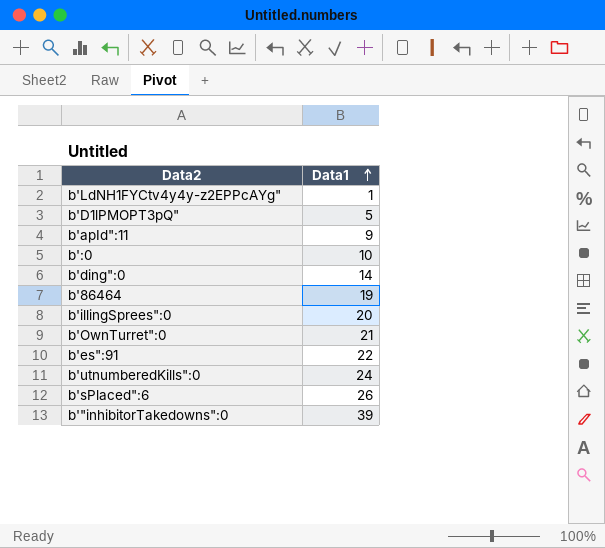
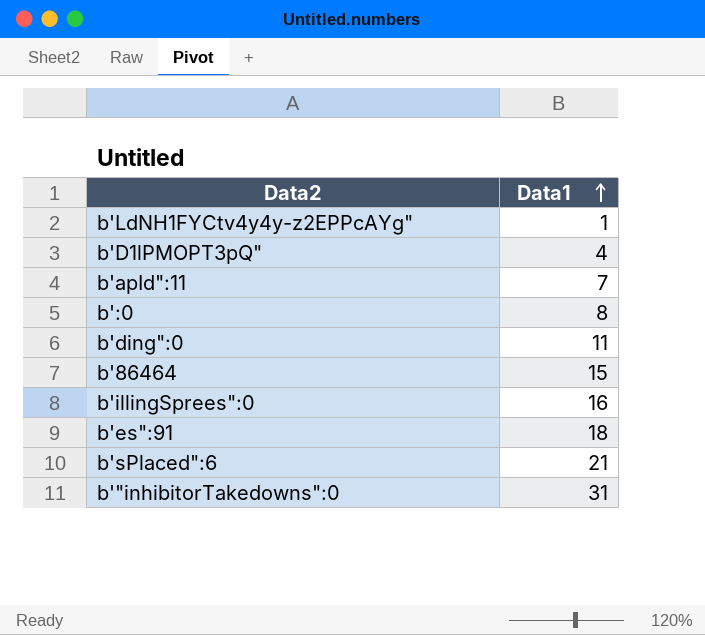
row b'OwnTurret":0: 21 -> none
row b'utnumberedKills":0: 24 -> none
b'D1lPMOPT3pQ" | Data1: 5 -> 4
b'apId":11 | Data1: 9 -> 7
b':0 | Data1: 10 -> 8
b'ding":0 | Data1: 14 -> 11
b'86464 | Data1: 19 -> 15
b'illingSprees":0 | Data1: 20 -> 16
b'es":91 | Data1: 22 -> 18
b'sPlaced":6 | Data1: 26 -> 21
b'"inhibitorTakedowns":0 | Data1: 39 -> 31

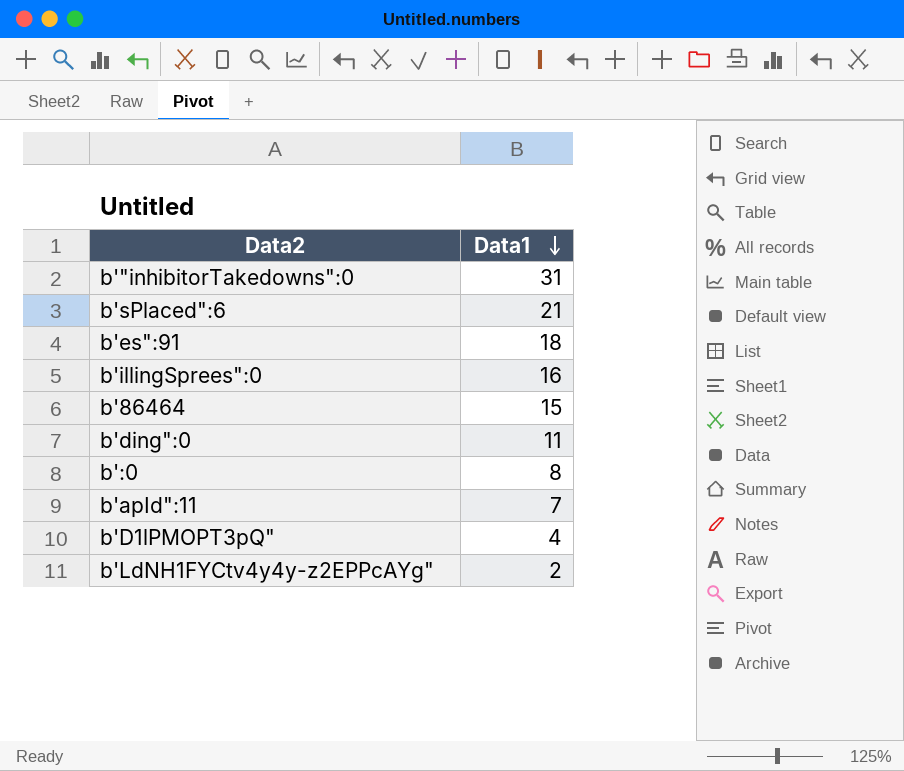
row order: Data1 ascending -> Data1 descending
b'LdNH1FYCtv4y4y-z2EPPcAYg" | Data1: 1 -> 2

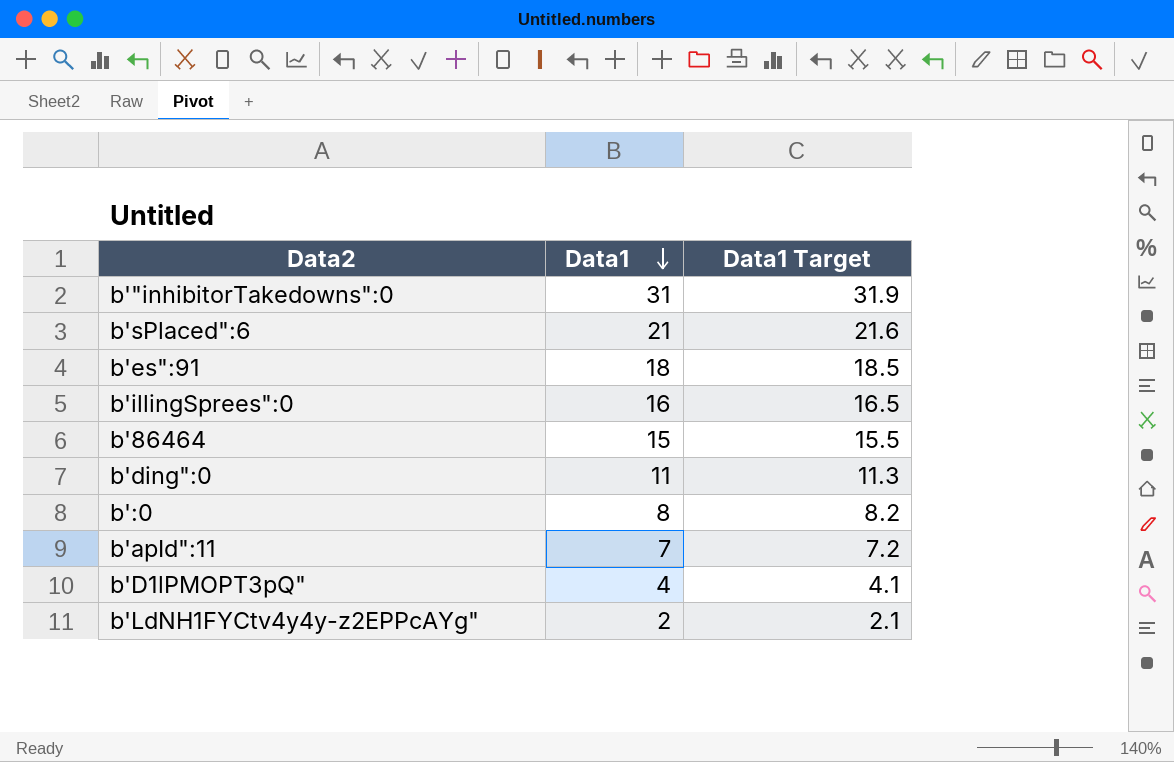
column Data1 Target | formula: none -> [Data1] * 1.03

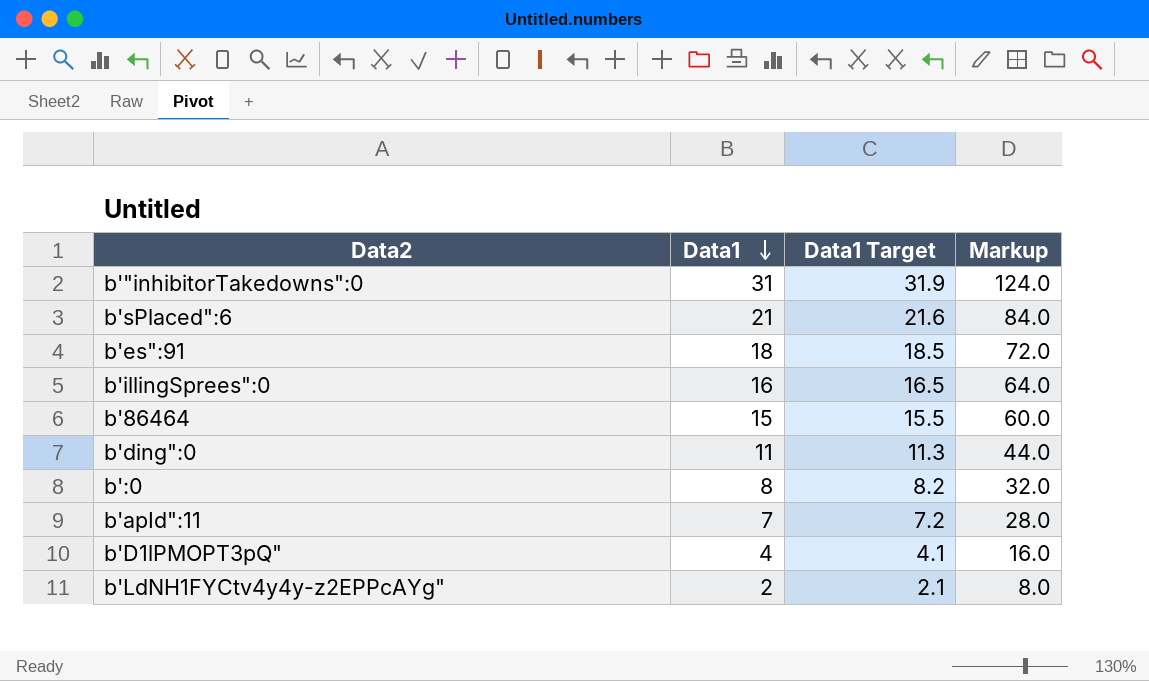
column Markup | formula: none -> [Data1] * 4

